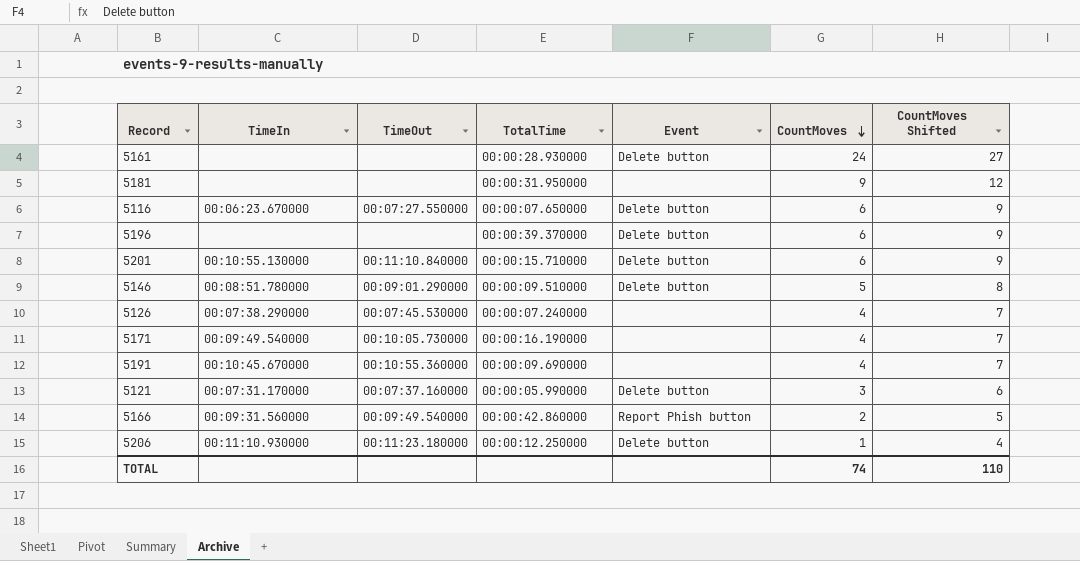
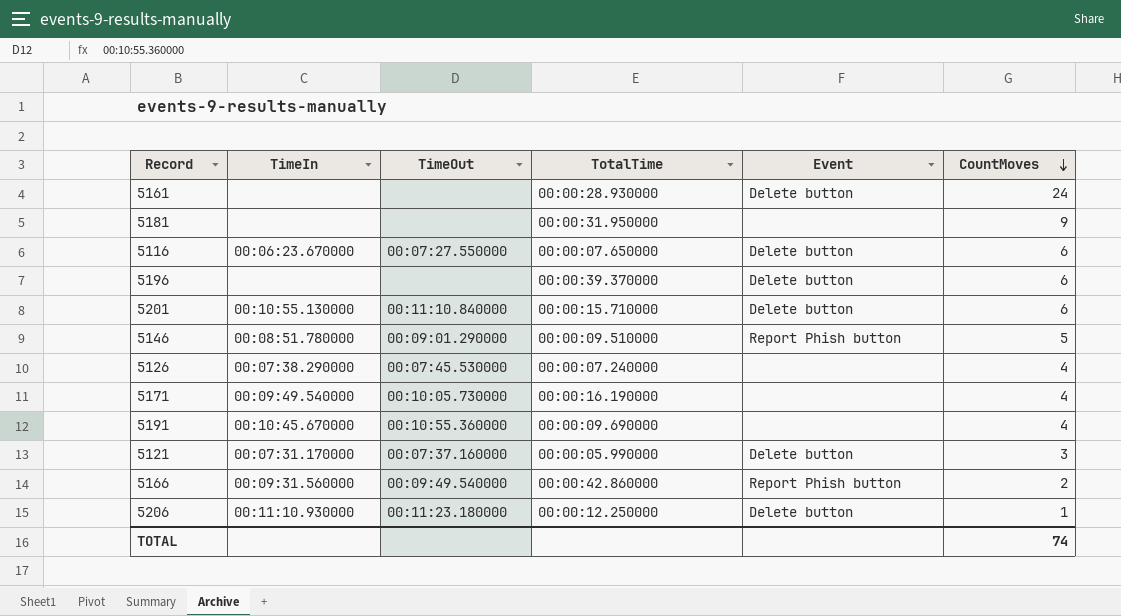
column CountMoves Shifted | formula: [CountMoves] + 3 -> none
5146 | Event: Delete button -> Report Phish button

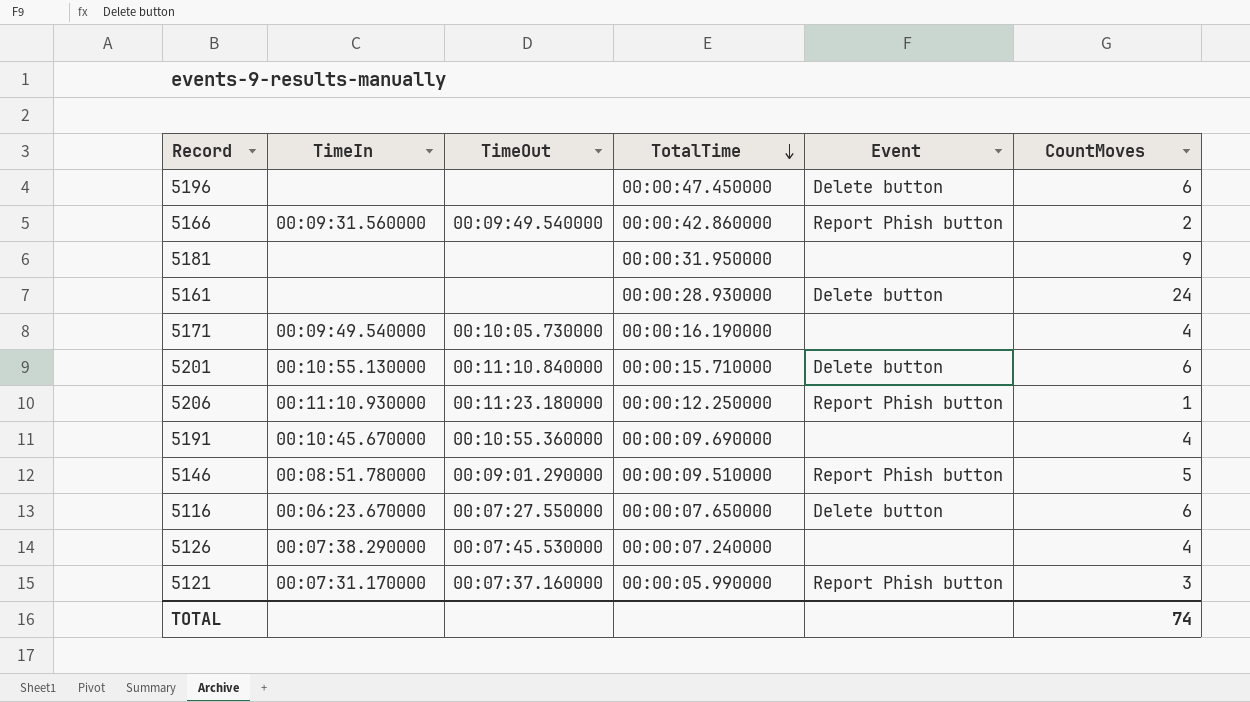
row order: CountMoves descending -> TotalTime descending
5196 | TotalTime: 00:00:39.370000 -> 00:00:47.450000
5206 | Event: Delete button -> Report Phish button
5121 | Event: Delete button -> Report Phish button

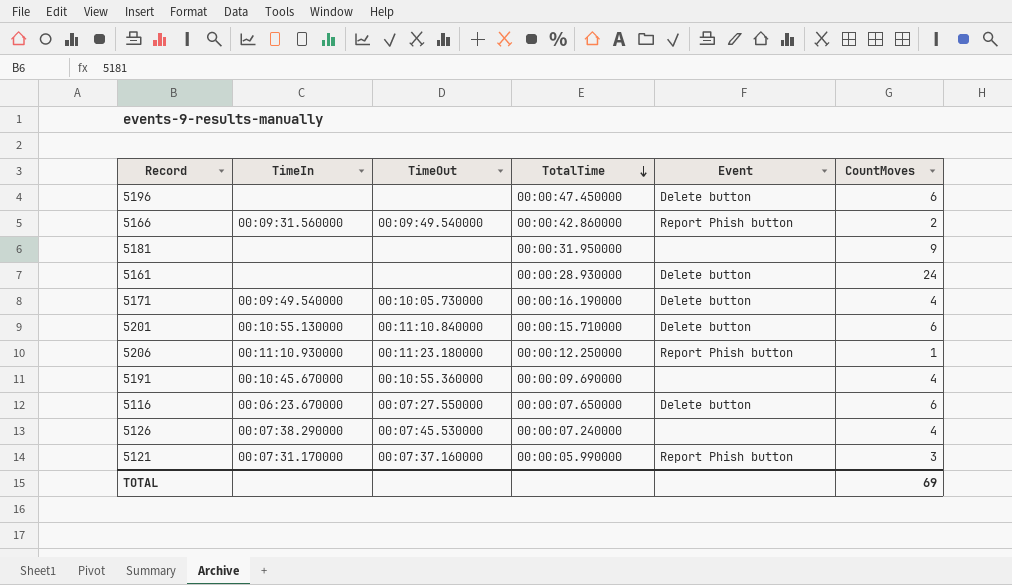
row 5146: 00:08:51.780000 | 00:09:01.290000 | 00:00:09.510000 | Report Phish button | 5 -> none
5171 | Event: none -> Delete button
TOTAL | CountMoves: 74 -> 69

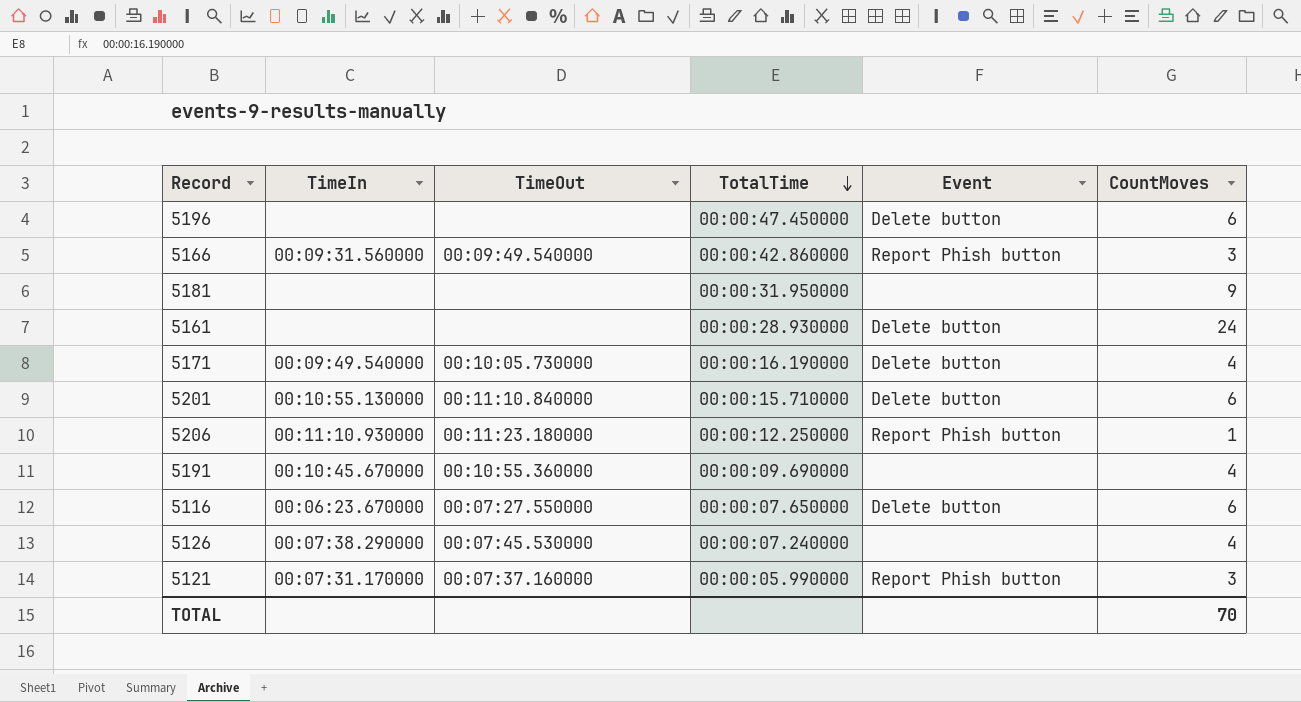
5166 | CountMoves: 2 -> 3
TOTAL | CountMoves: 69 -> 70

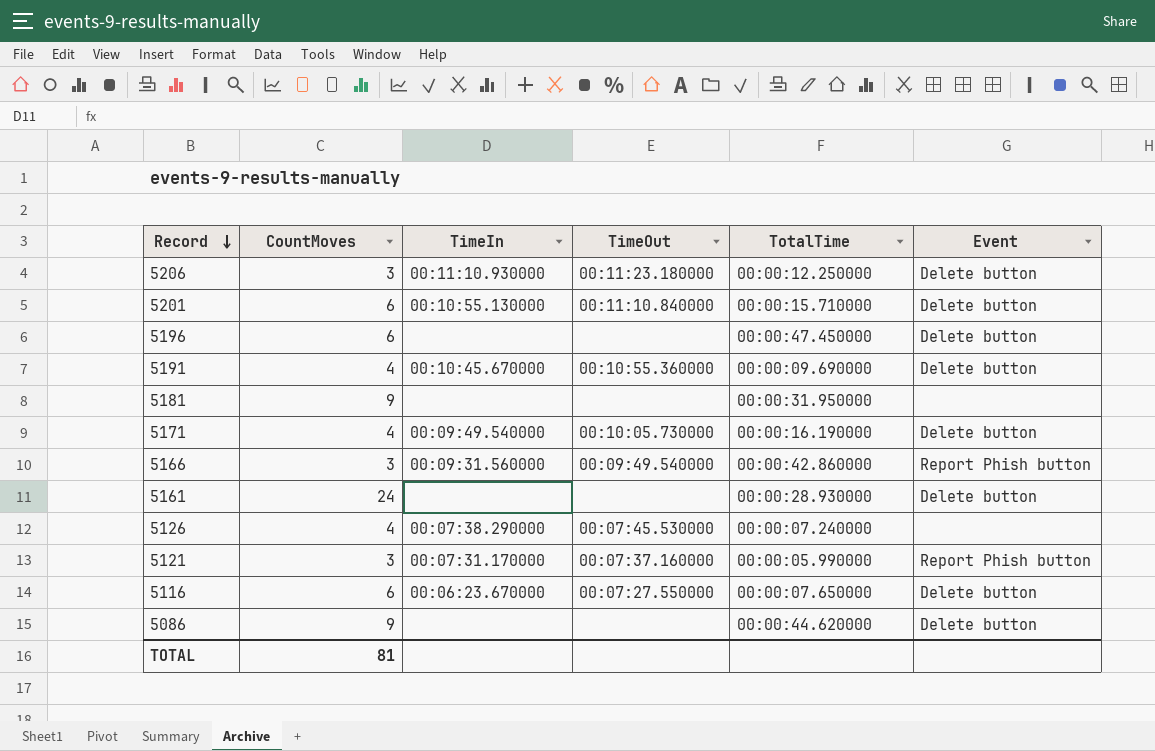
row order: TotalTime descending -> Record descending
column CountMoves | position: 6 -> 2
5206 | CountMoves: 1 -> 3
5206 | Event: Report Phish button -> Delete button
5191 | Event: none -> Delete button
row 5086: none -> 9 | none | none | 00:00:44.620000 | Delete button
TOTAL | CountMoves: 70 -> 81

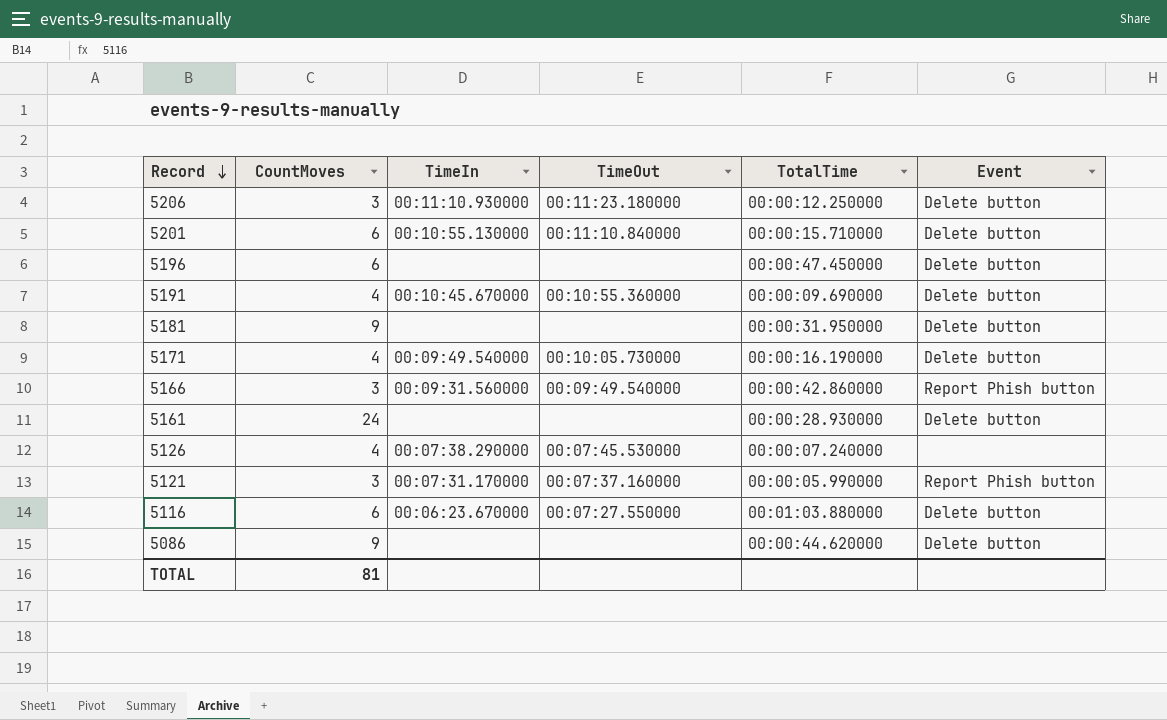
5181 | Event: none -> Delete button
5116 | TotalTime: 00:00:07.650000 -> 00:01:03.880000

